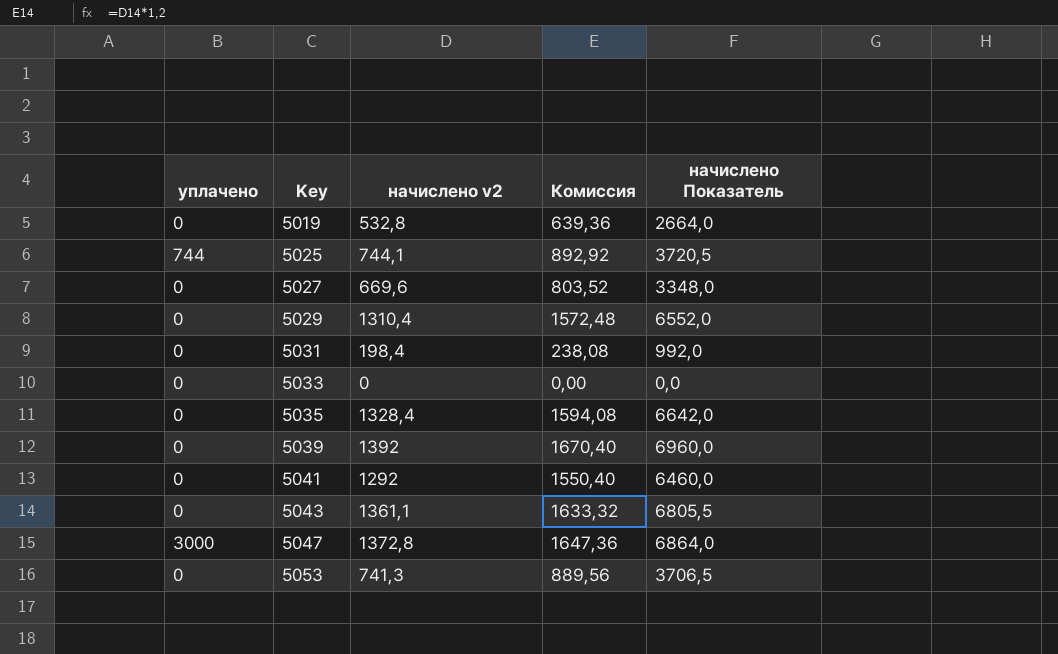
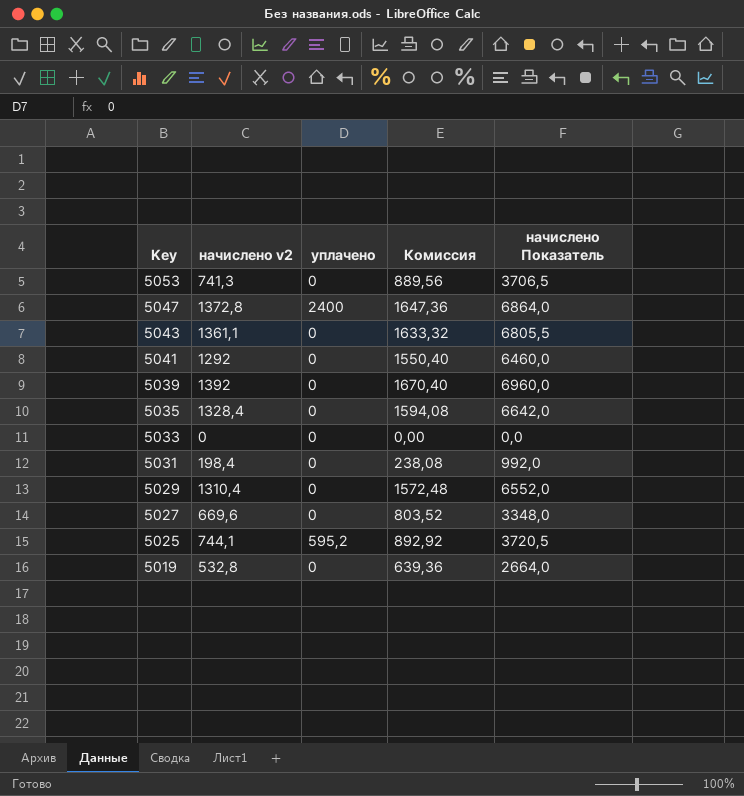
row order: Key ascending -> Key descending
column уплачено | position: 1 -> 3
5047 | уплачено: 3000 -> 2400
5025 | уплачено: 744 -> 595,2

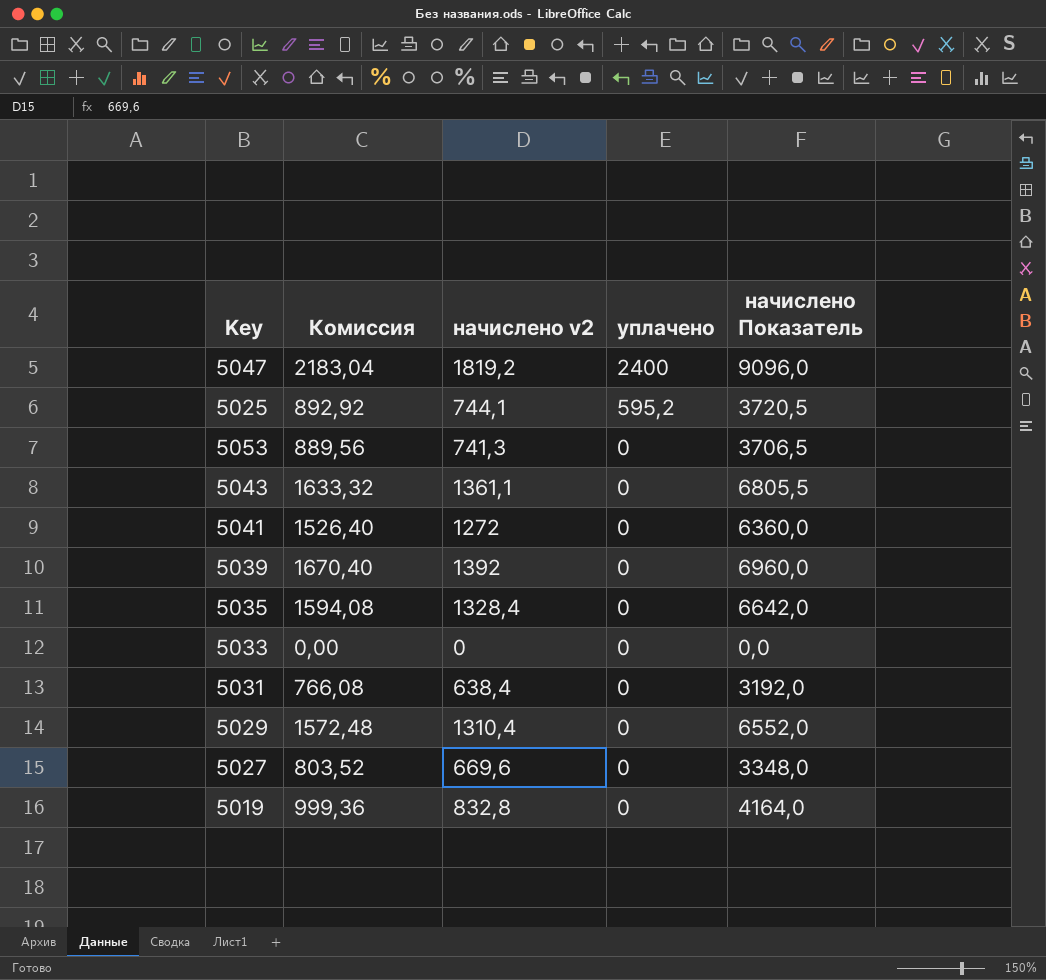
row order: Key descending -> уплачено descending
column Комиссия | position: 4 -> 2
5047 | Комиссия: 1647,36 -> 2183,04
5047 | начислено v2: 1372,8 -> 1819,2
5047 | начислено Показатель: 6864,0 -> 9096,0
5041 | Комиссия: 1550,40 -> 1526,40
5041 | начислено v2: 1292 -> 1272
5041 | начислено Показатель: 6460,0 -> 6360,0
5031 | Комиссия: 238,08 -> 766,08
5031 | начислено v2: 198,4 -> 638,4
5031 | начислено Показатель: 992,0 -> 3192,0
5019 | Комиссия: 639,36 -> 999,36
5019 | начислено v2: 532,8 -> 832,8
5019 | начислено Показатель: 2664,0 -> 4164,0

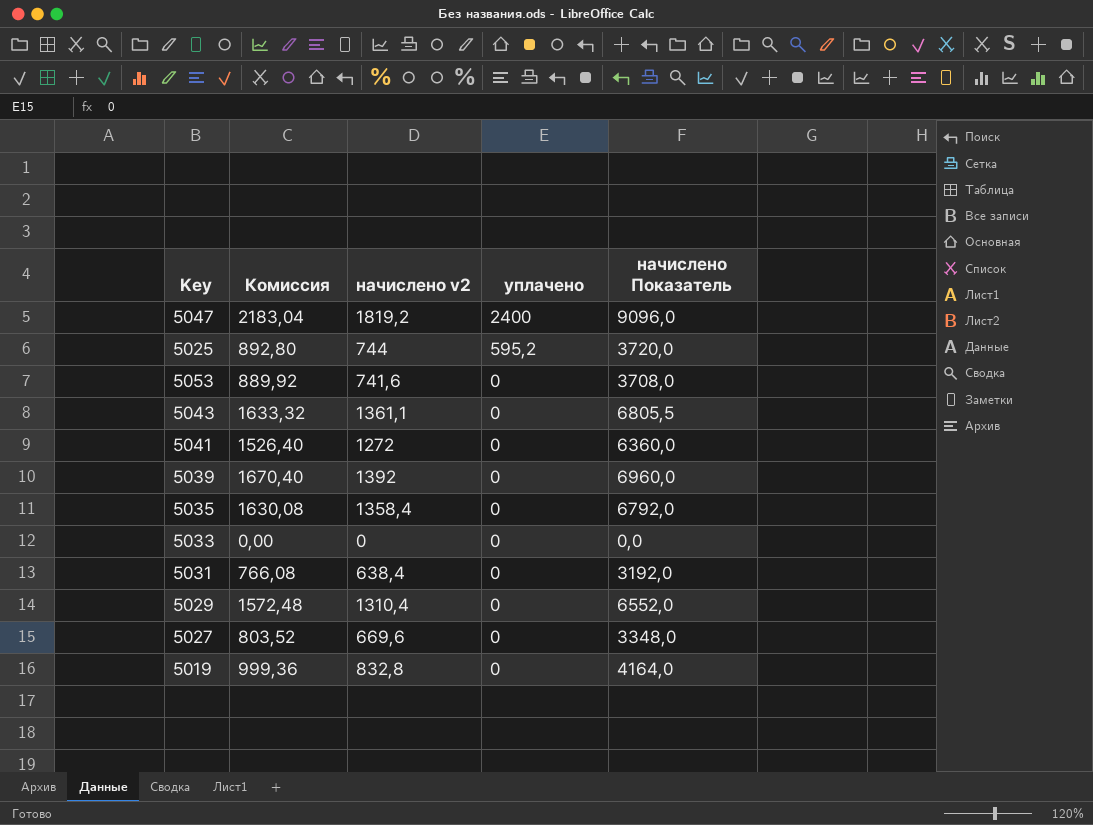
5025 | Комиссия: 892,92 -> 892,80
5025 | начислено v2: 744,1 -> 744
5025 | начислено Показатель: 3720,5 -> 3720,0
5053 | Комиссия: 889,56 -> 889,92
5053 | начислено v2: 741,3 -> 741,6
5053 | начислено Показатель: 3706,5 -> 3708,0
5035 | Комиссия: 1594,08 -> 1630,08
5035 | начислено v2: 1328,4 -> 1358,4
5035 | начислено Показатель: 6642,0 -> 6792,0

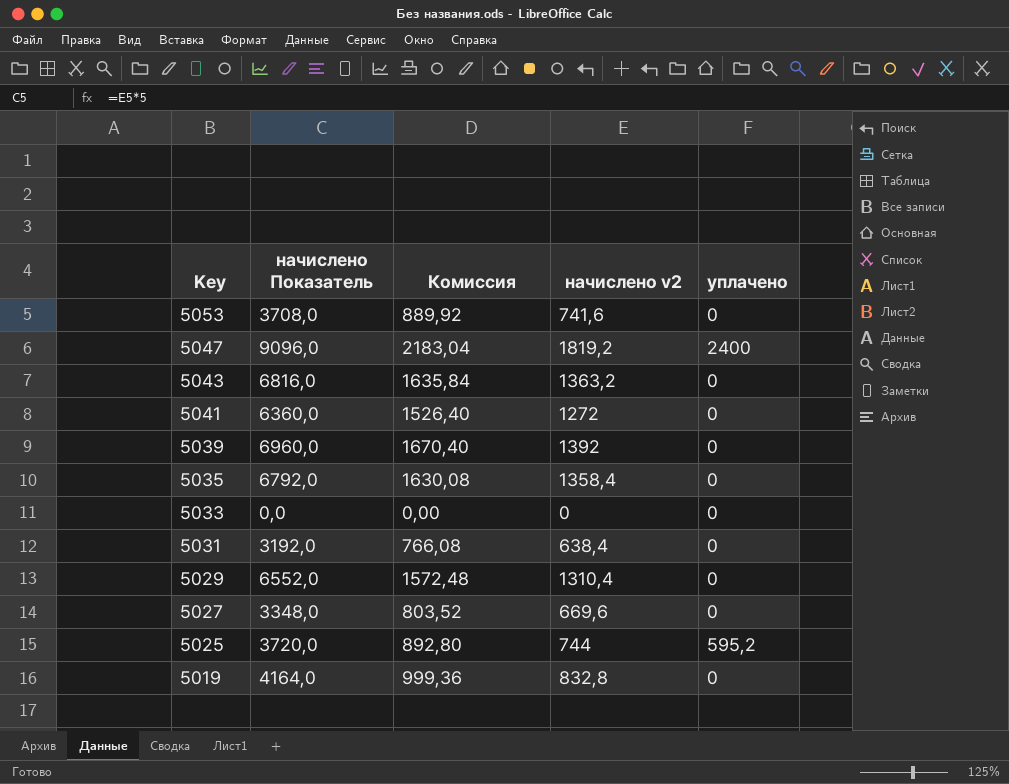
row order: уплачено descending -> Key descending
column начислено Показатель | position: 5 -> 2
5043 | начислено Показатель: 6805,5 -> 6816,0
5043 | Комиссия: 1633,32 -> 1635,84
5043 | начислено v2: 1361,1 -> 1363,2

